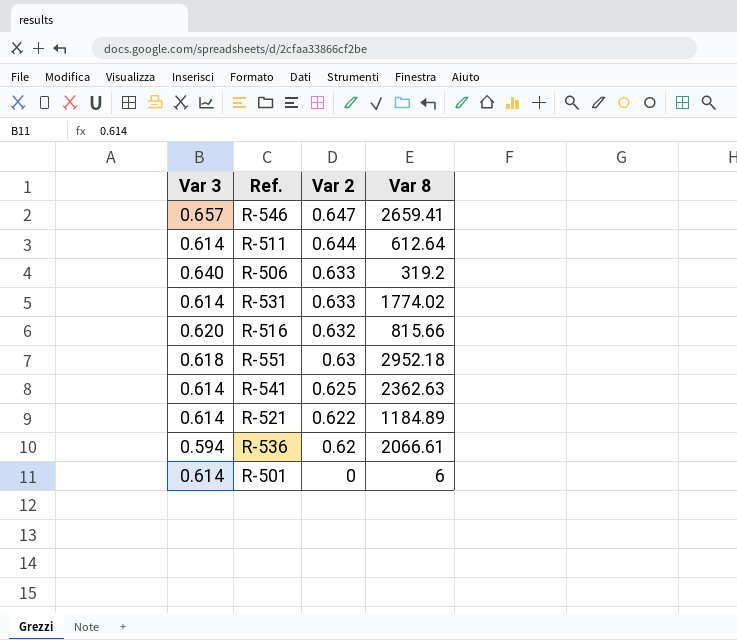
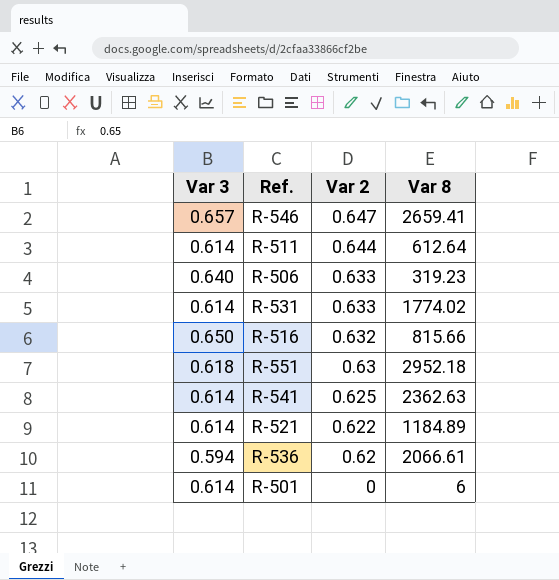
R-506 | Var 8: 319.2 -> 319.23
R-516 | Var 3: 0.620 -> 0.650

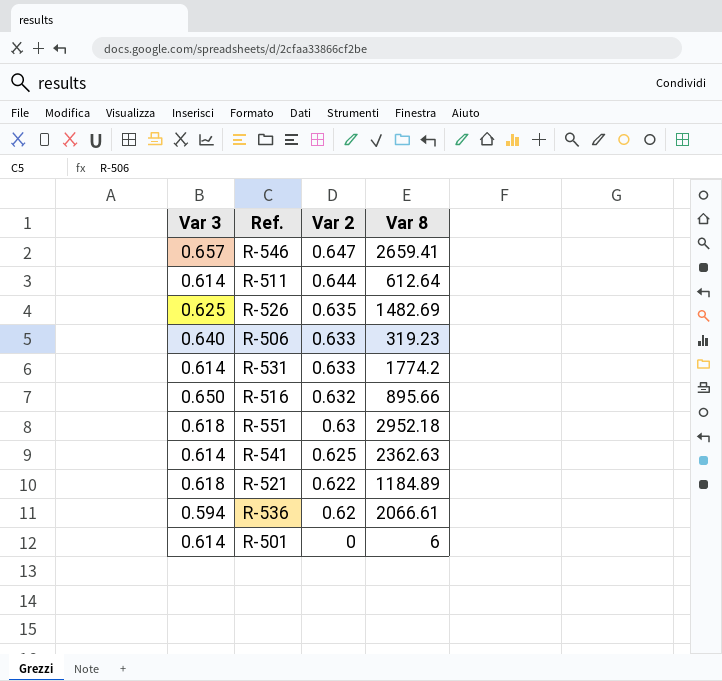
row R-526: none -> 0.625 | 0.635 | 1482.69
R-531 | Var 8: 1774.02 -> 1774.2
R-516 | Var 8: 815.66 -> 895.66
R-521 | Var 3: 0.614 -> 0.618

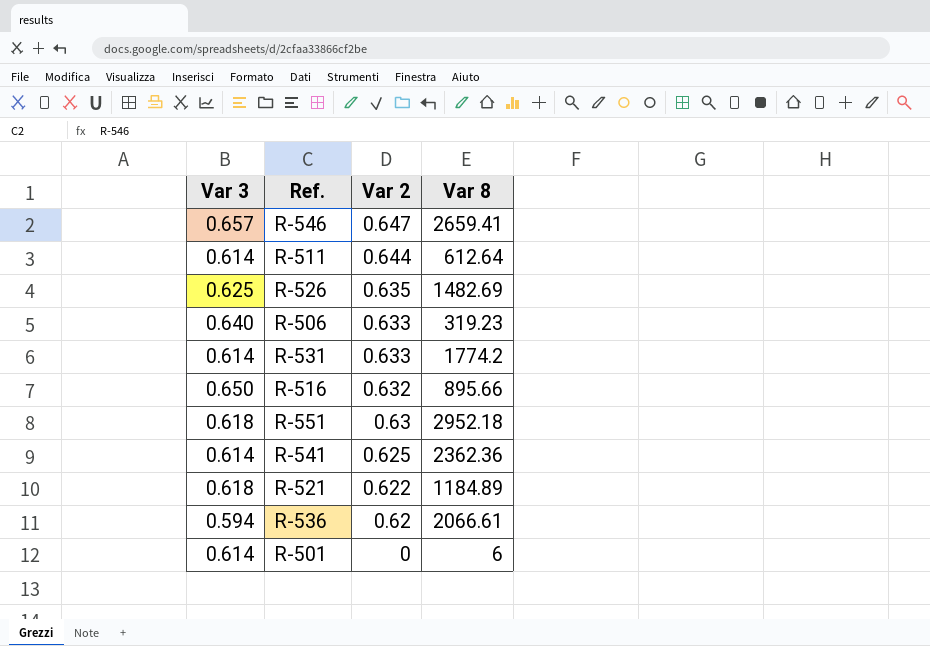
R-541 | Var 8: 2362.63 -> 2362.36

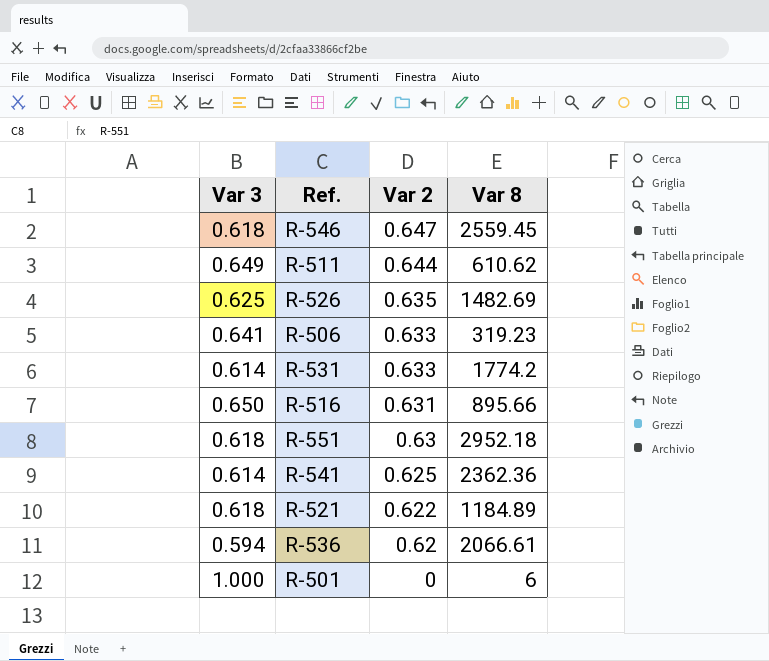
R-546 | Var 3: 0.657 -> 0.618
R-546 | Var 8: 2659.41 -> 2559.45
R-511 | Var 3: 0.614 -> 0.649
R-511 | Var 8: 612.64 -> 610.62
R-506 | Var 3: 0.640 -> 0.641
R-516 | Var 2: 0.632 -> 0.631
R-501 | Var 3: 0.614 -> 1.000

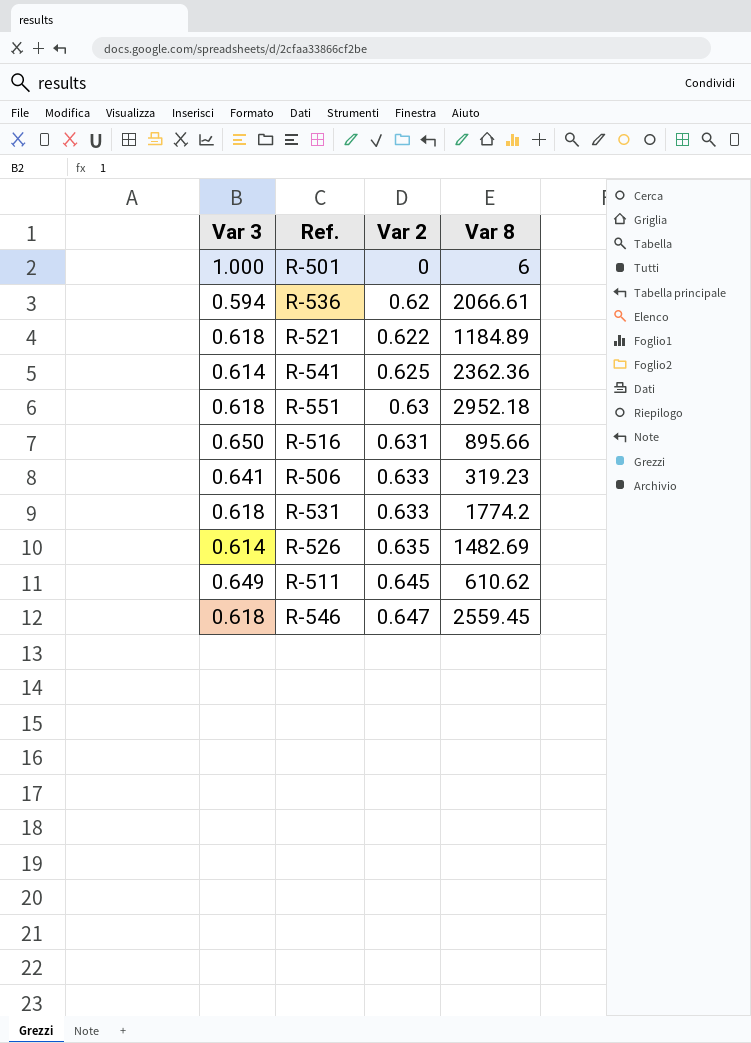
row order: Var 2 descending -> Var 2 ascending
R-531 | Var 3: 0.614 -> 0.618
R-526 | Var 3: 0.625 -> 0.614
R-511 | Var 2: 0.644 -> 0.645

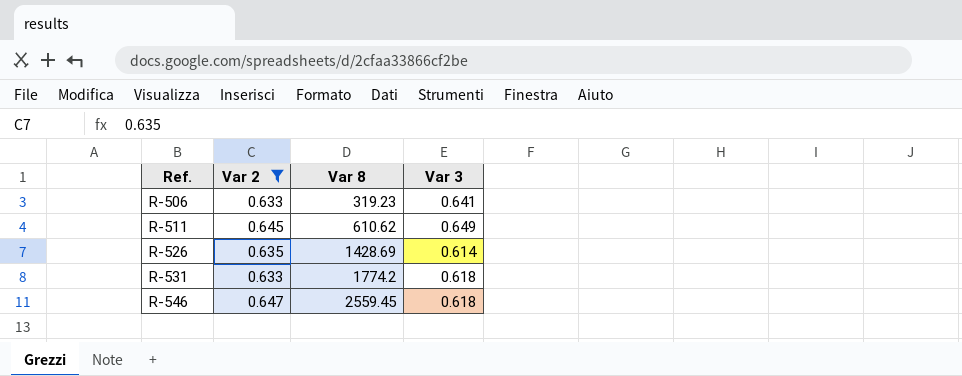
filter: none -> Var 2 >= 0.633
row order: Var 2 ascending -> Ref. ascending
column Var 3 | position: 1 -> 4
R-526 | Var 8: 1482.69 -> 1428.69

